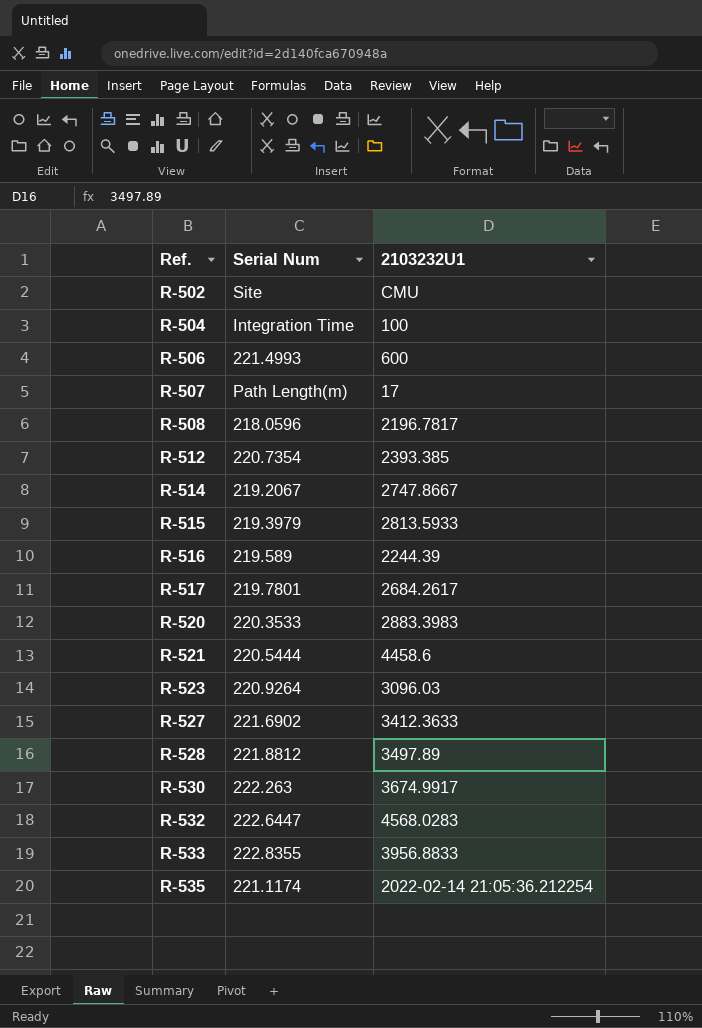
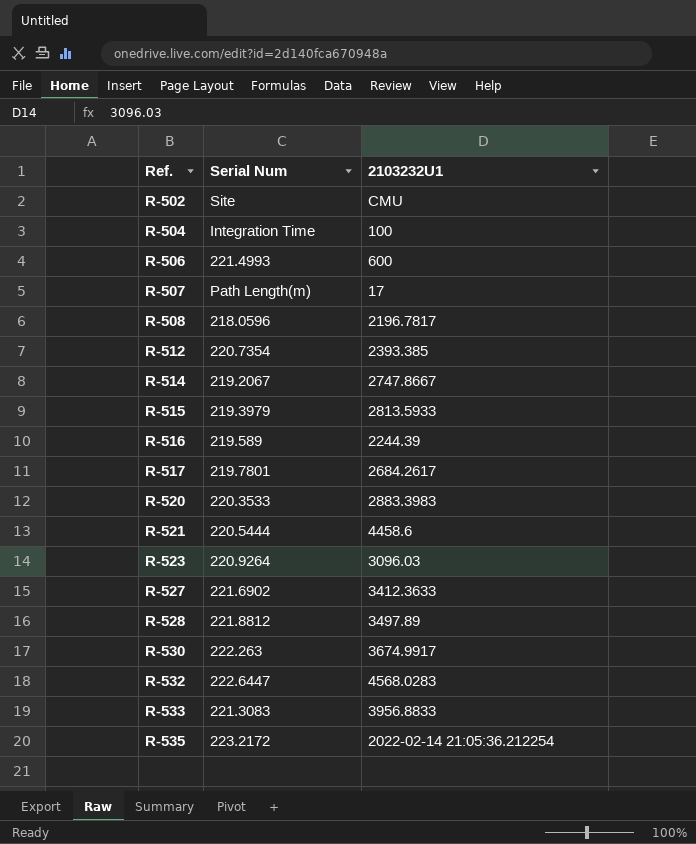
R-533 | Serial Num: 222.8355 -> 221.3083
R-535 | Serial Num: 221.1174 -> 223.2172

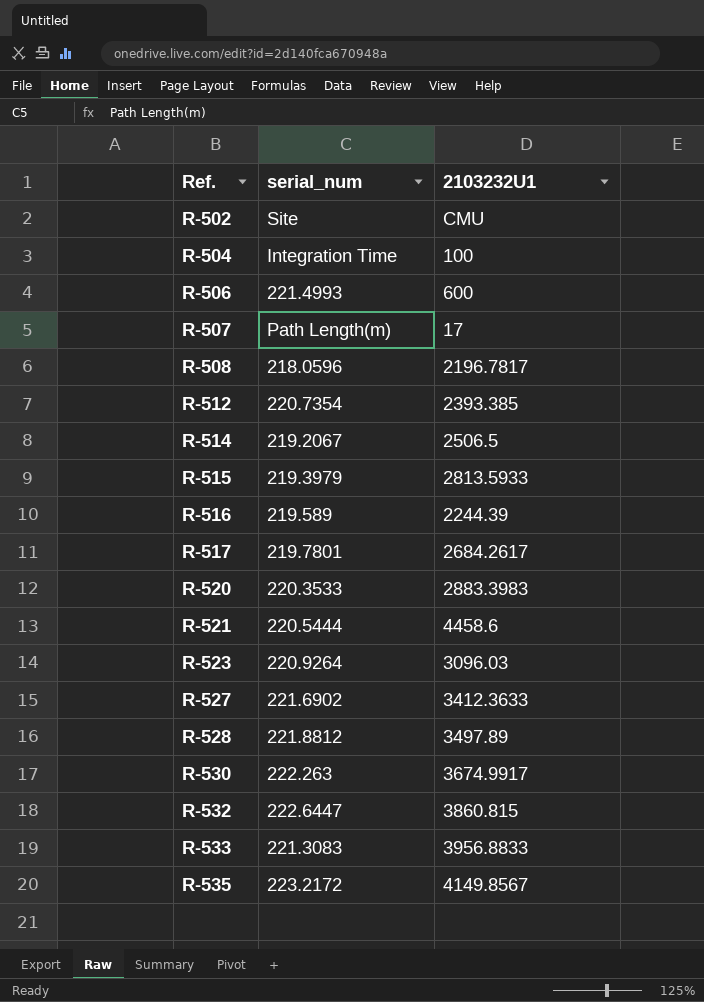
column name: Serial Num -> serial_num
R-514 | 2103232U1: 2747.8667 -> 2506.5
R-532 | 2103232U1: 4568.0283 -> 3860.815
R-535 | 2103232U1: 2022-02-14 21:05:36.212254 -> 4149.8567

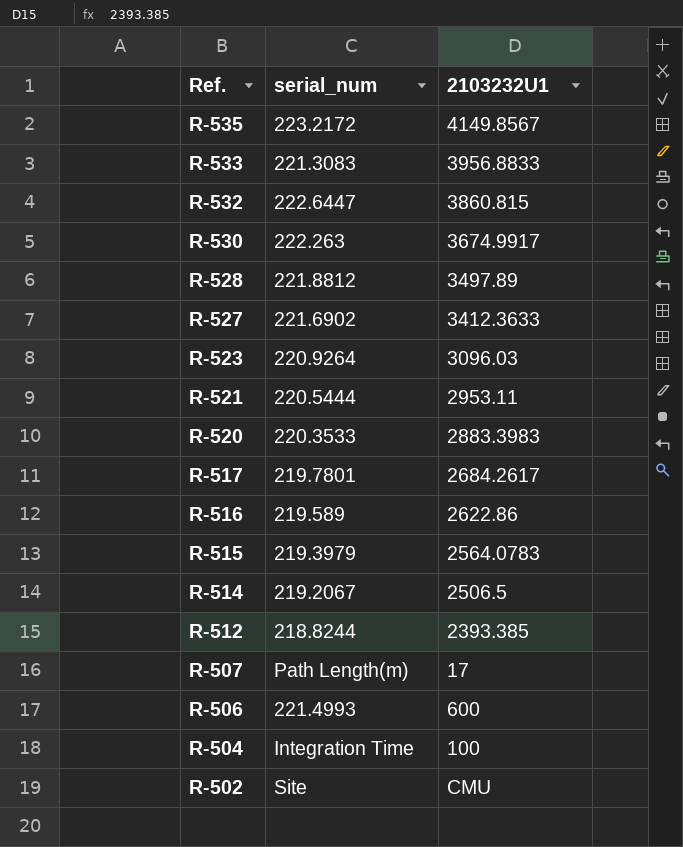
row order: Ref. ascending -> Ref. descending
row R-508: 218.0596 | 2196.7817 -> none
R-521 | 2103232U1: 4458.6 -> 2953.11
R-516 | 2103232U1: 2244.39 -> 2622.86
R-515 | 2103232U1: 2813.5933 -> 2564.0783
R-512 | serial_num: 220.7354 -> 218.8244

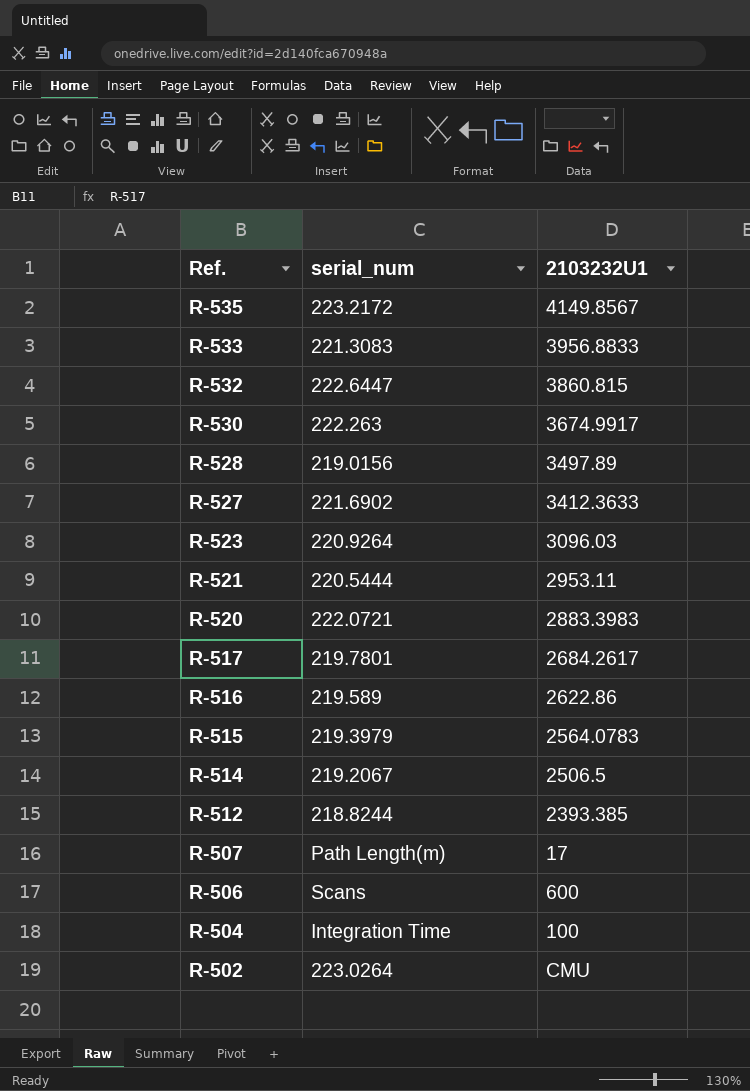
R-528 | serial_num: 221.8812 -> 219.0156
R-520 | serial_num: 220.3533 -> 222.0721
R-506 | serial_num: 221.4993 -> Scans
R-502 | serial_num: Site -> 223.0264

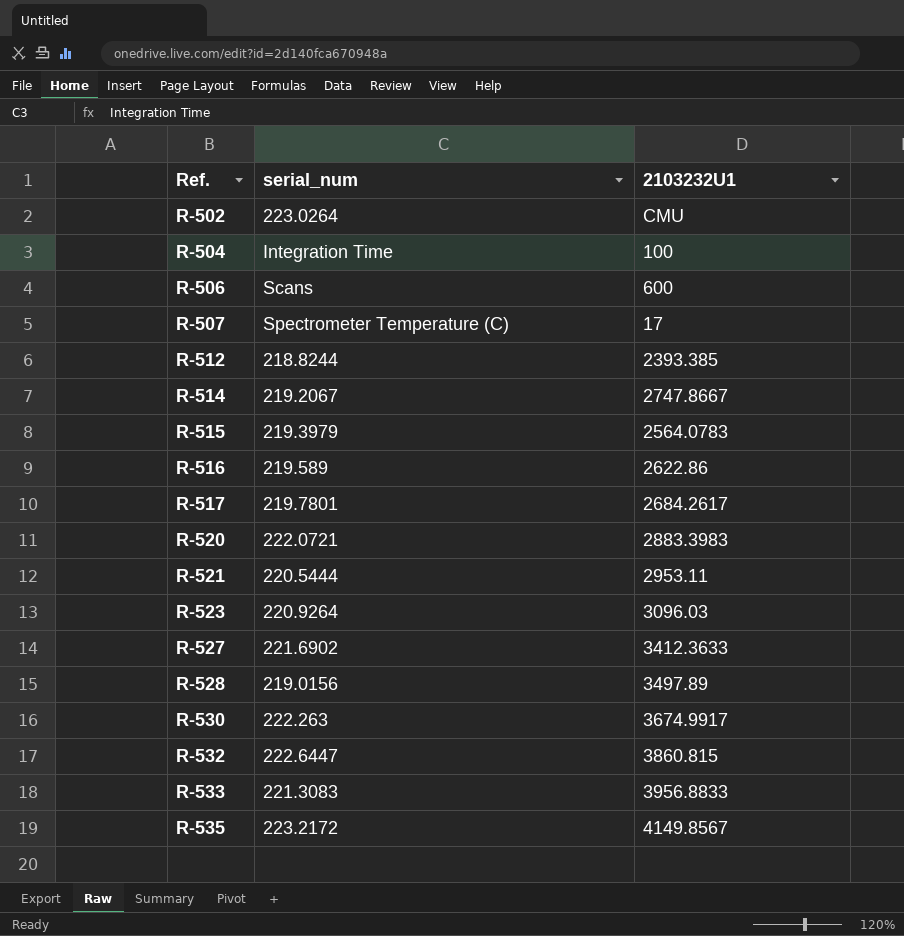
row order: Ref. descending -> Ref. ascending
R-507 | serial_num: Path Length(m) -> Spectrometer Temperature (C)
R-514 | 2103232U1: 2506.5 -> 2747.8667

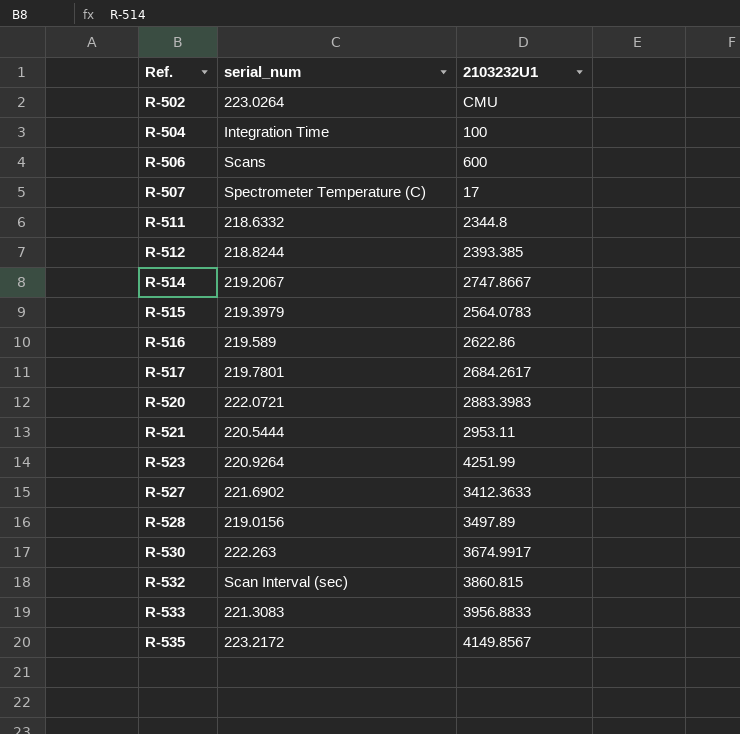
row R-511: none -> 218.6332 | 2344.8
R-523 | 2103232U1: 3096.03 -> 4251.99
R-532 | serial_num: 222.6447 -> Scan Interval (sec)

